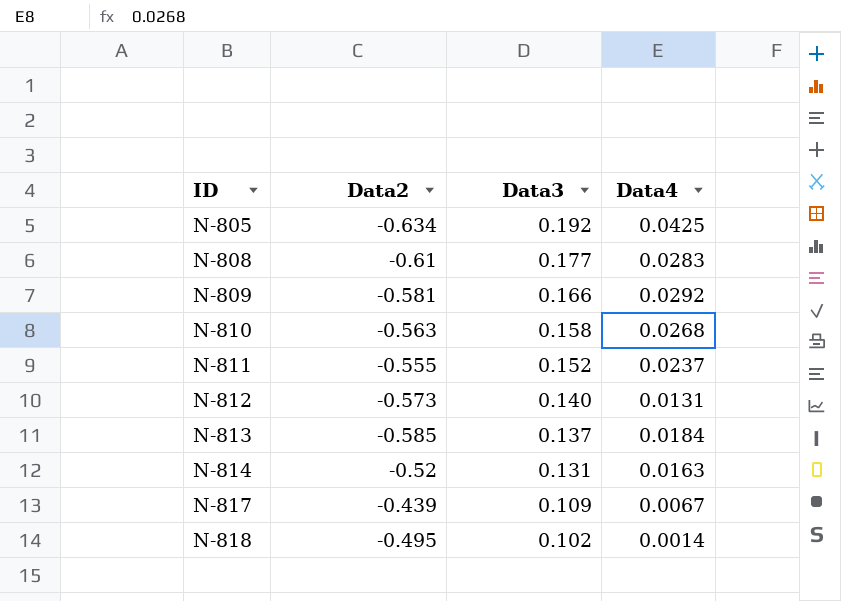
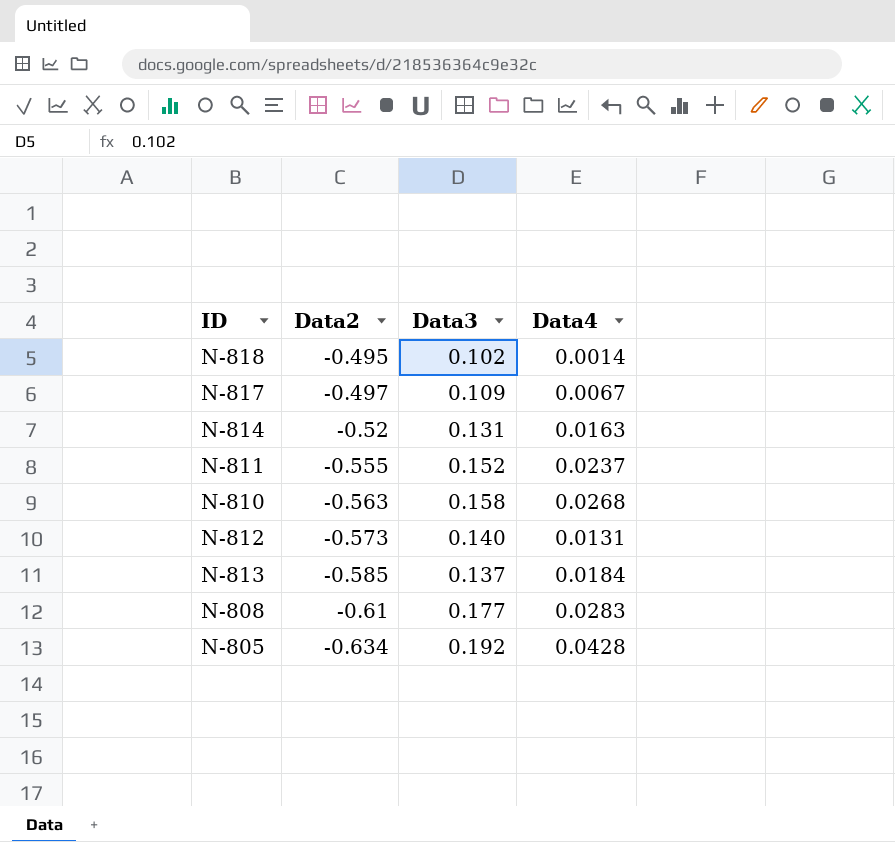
row order: ID ascending -> Data2 descending
row N-809: -0.581 | 0.166 | 0.0292 -> none
N-817 | Data2: -0.439 -> -0.497
N-805 | Data4: 0.0425 -> 0.0428

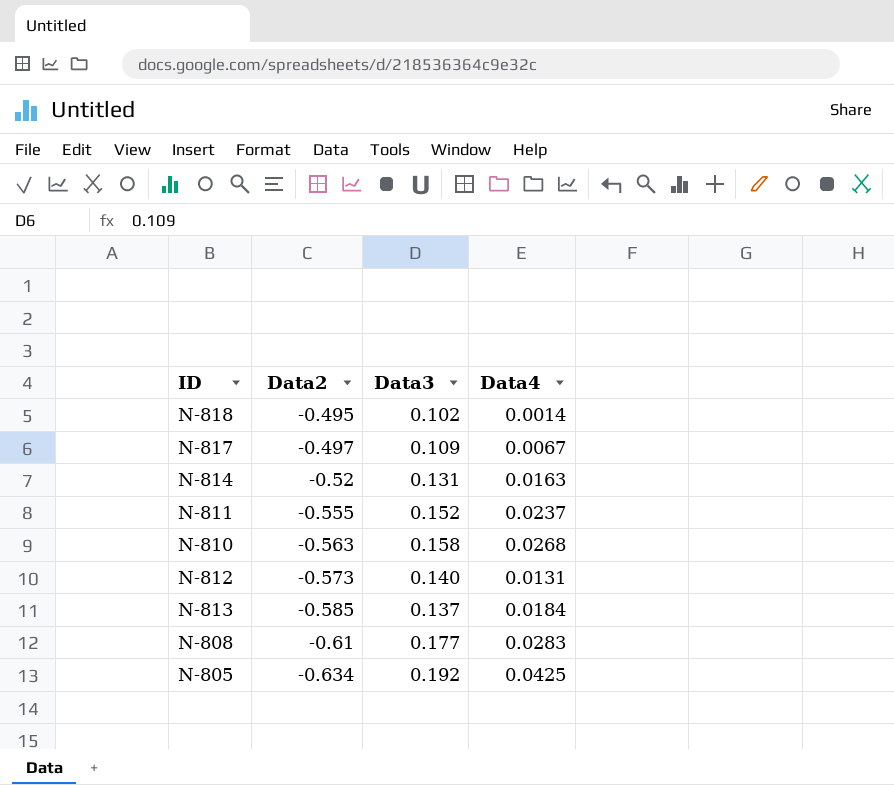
N-805 | Data4: 0.0428 -> 0.0425

